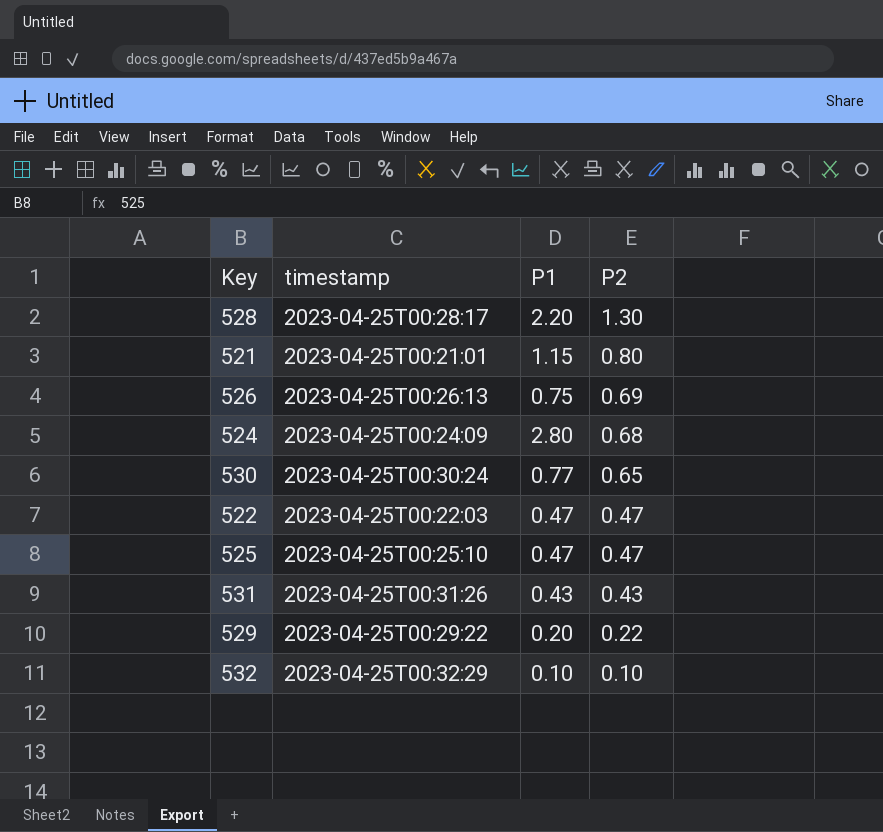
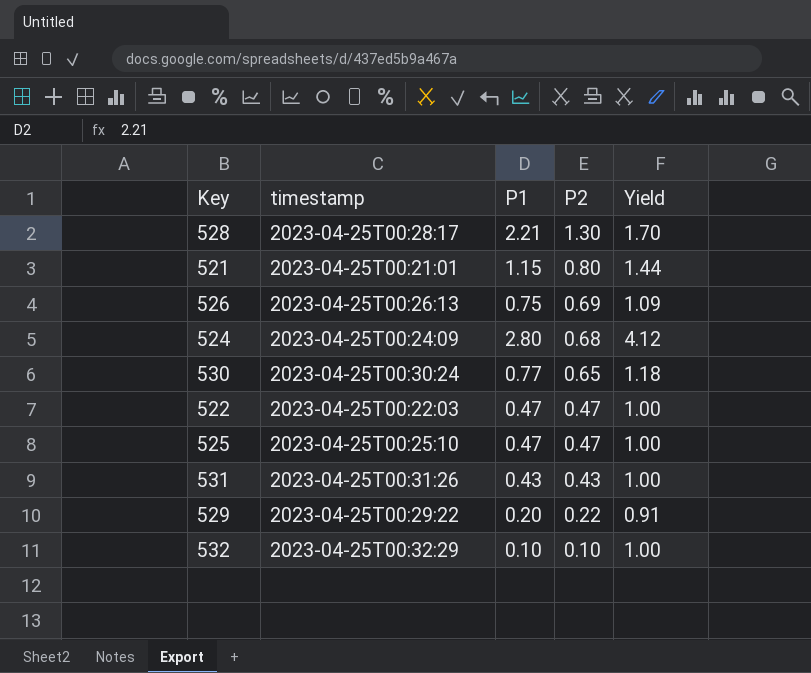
column Yield | formula: none -> [P1] / [P2]
528 | P1: 2.20 -> 2.21

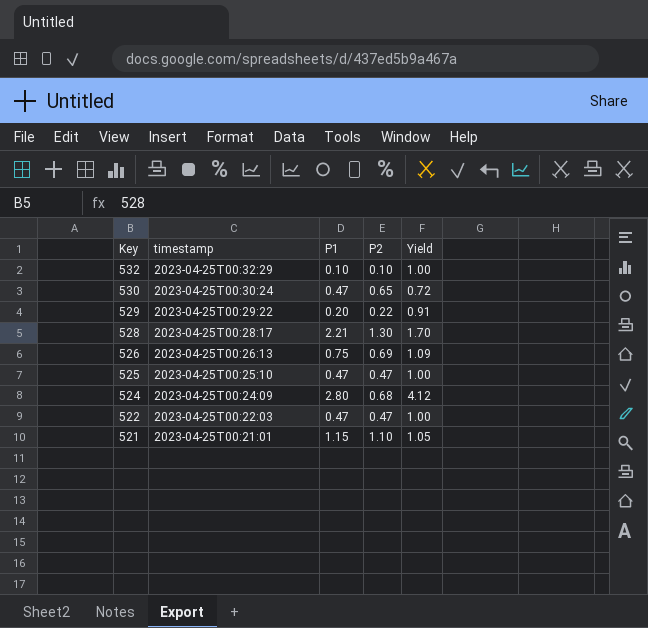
row order: P2 descending -> Key descending
row 531: 2023-04-25T00:31:26 | 0.43 | 0.43 | 1.00 -> none
530 | P1: 0.77 -> 0.47
530 | Yield: 1.18 -> 0.72
521 | P2: 0.80 -> 1.10
521 | Yield: 1.44 -> 1.05

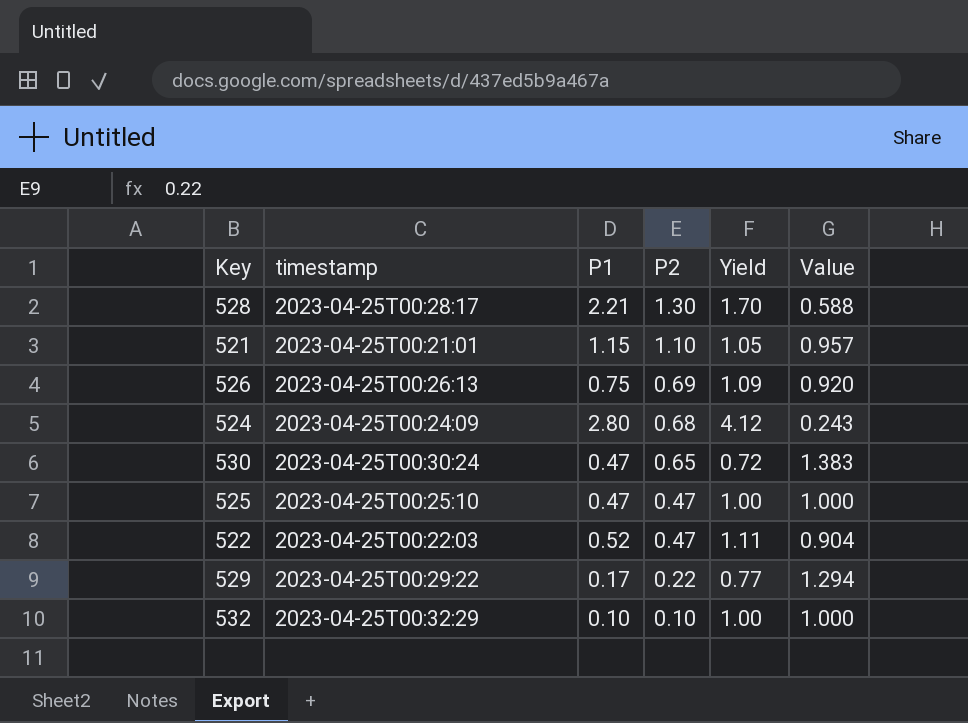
row order: Key descending -> P2 descending
column Value | formula: none -> [P2] / [P1]
522 | P1: 0.47 -> 0.52
522 | Yield: 1.00 -> 1.11
529 | P1: 0.20 -> 0.17
529 | Yield: 0.91 -> 0.77

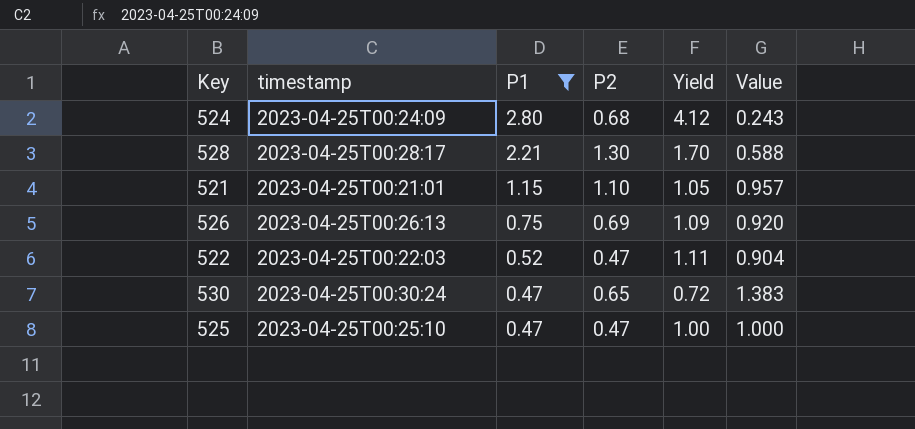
filter: none -> P1 >= 0.47
row order: P2 descending -> P1 descending

